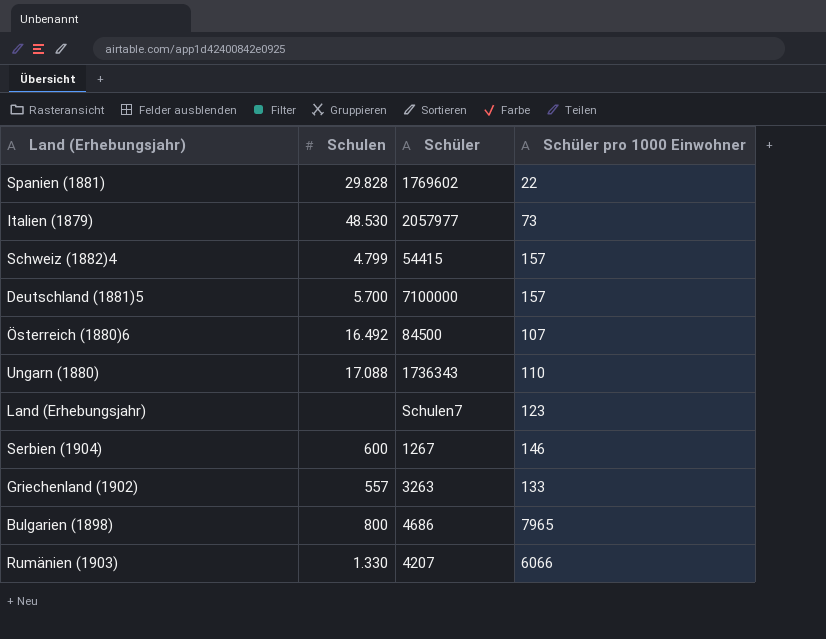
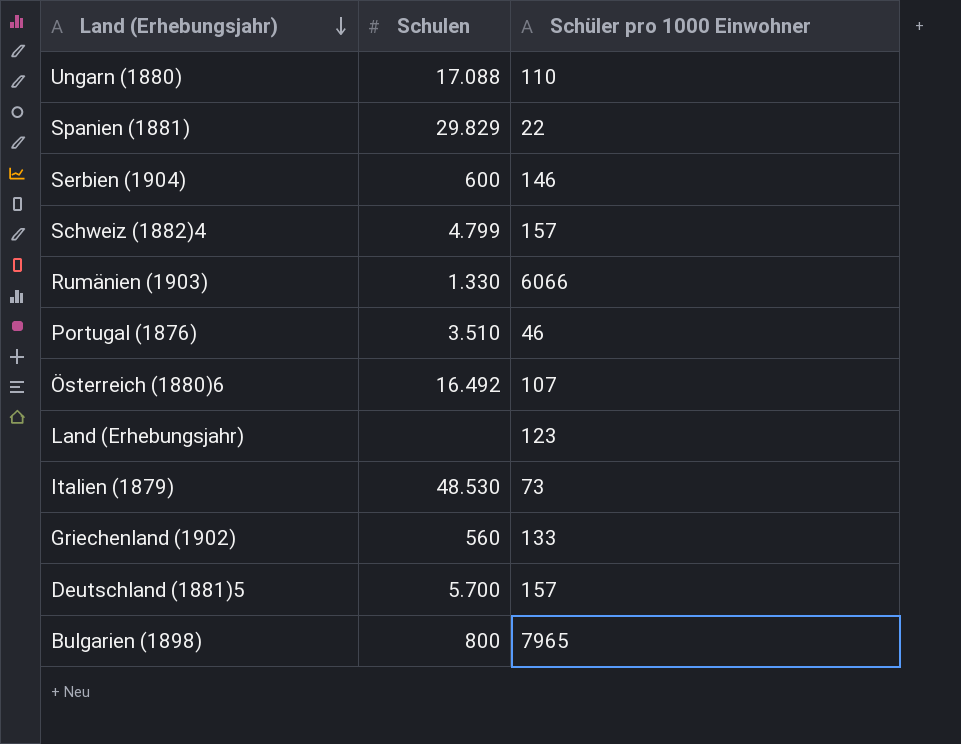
row order: none -> Land (Erhebungsjahr) descending
column Schüler | position: 3 -> none
Spanien (1881) | Schulen: 29.828 -> 29.829
row Portugal (1876): none -> 3.510 | 46
Griechenland (1902) | Schulen: 557 -> 560

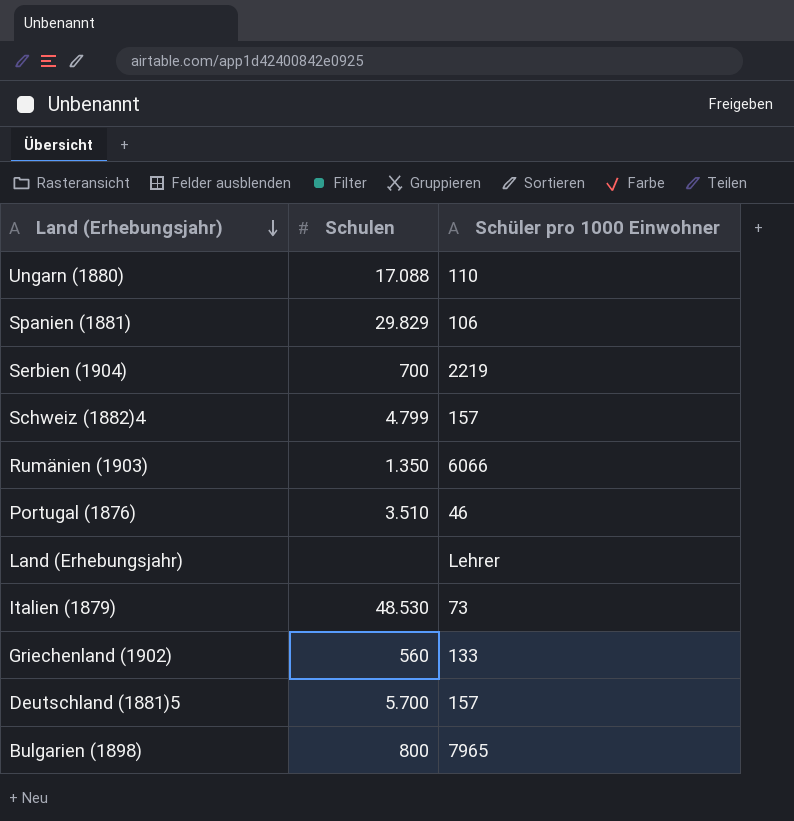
row Österreich (1880)6: 16.492 | 107 -> none
Spanien (1881) | Schüler pro 1000 Einwohner: 22 -> 106
Serbien (1904) | Schulen: 600 -> 700
Serbien (1904) | Schüler pro 1000 Einwohner: 146 -> 2219
Rumänien (1903) | Schulen: 1.330 -> 1.350
Land (Erhebungsjahr) | Schüler pro 1000 Einwohner: 123 -> Lehrer

